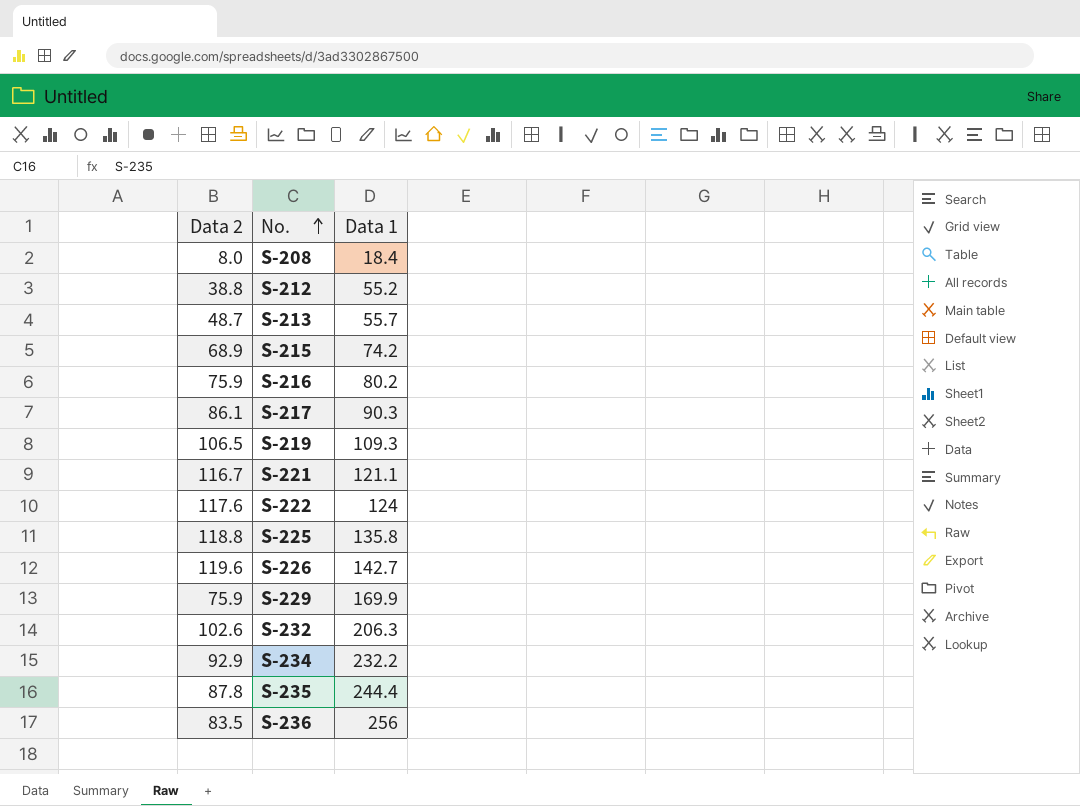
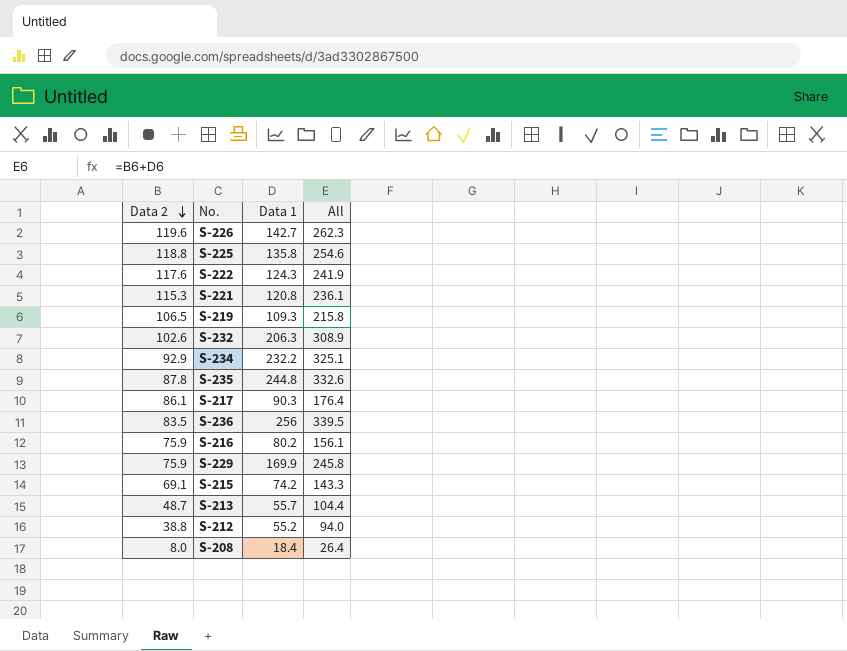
row order: No. ascending -> Data 2 descending
column All | formula: none -> [Data 2] + [Data 1]
S-222 | Data 1: 124 -> 124.3
S-221 | Data 2: 116.7 -> 115.3
S-221 | Data 1: 121.1 -> 120.8
S-235 | Data 1: 244.4 -> 244.8
S-215 | Data 2: 68.9 -> 69.1

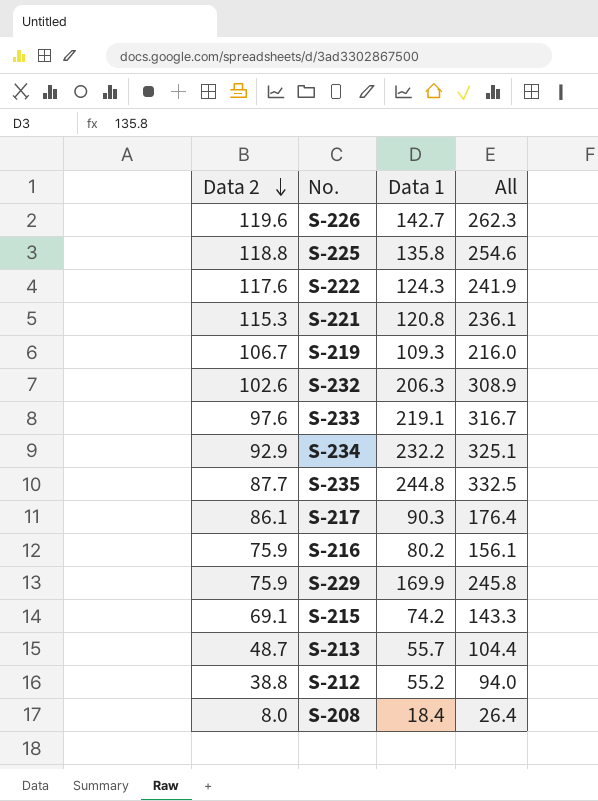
row S-236: 83.5 | 256 | 339.5 -> none
S-219 | Data 2: 106.5 -> 106.7
S-219 | All: 215.8 -> 216.0
row S-233: none -> 97.6 | 219.1 | 316.7
S-235 | Data 2: 87.8 -> 87.7
S-235 | All: 332.6 -> 332.5

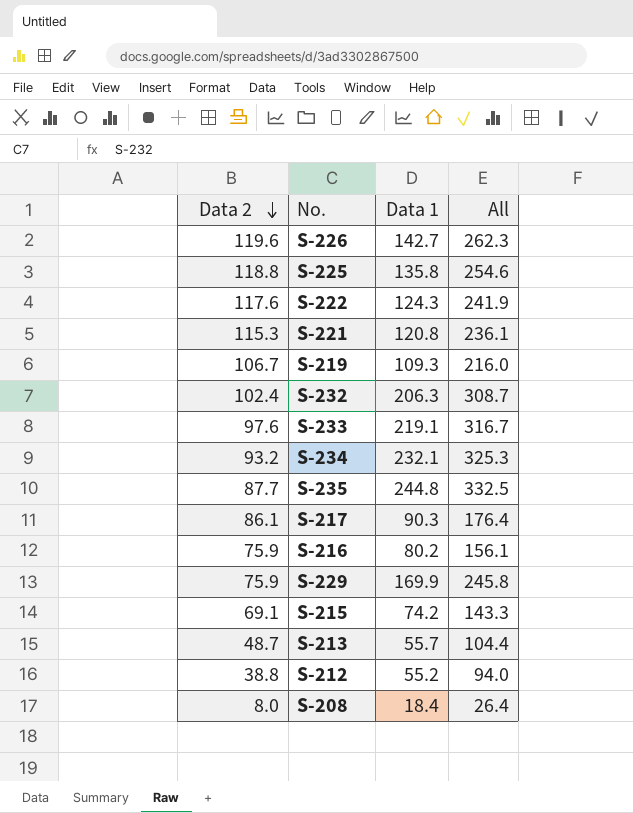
S-232 | Data 2: 102.6 -> 102.4
S-232 | All: 308.9 -> 308.7
S-234 | Data 2: 92.9 -> 93.2
S-234 | Data 1: 232.2 -> 232.1
S-234 | All: 325.1 -> 325.3

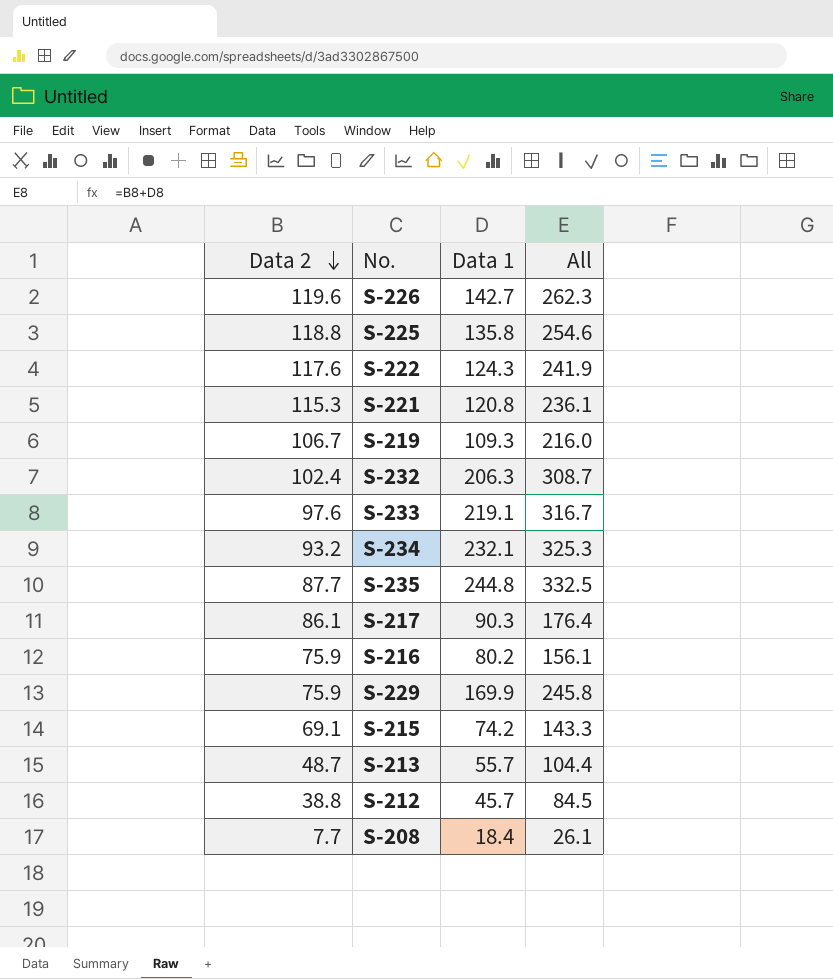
S-212 | Data 1: 55.2 -> 45.7
S-212 | All: 94.0 -> 84.5
S-208 | Data 2: 8.0 -> 7.7
S-208 | All: 26.4 -> 26.1

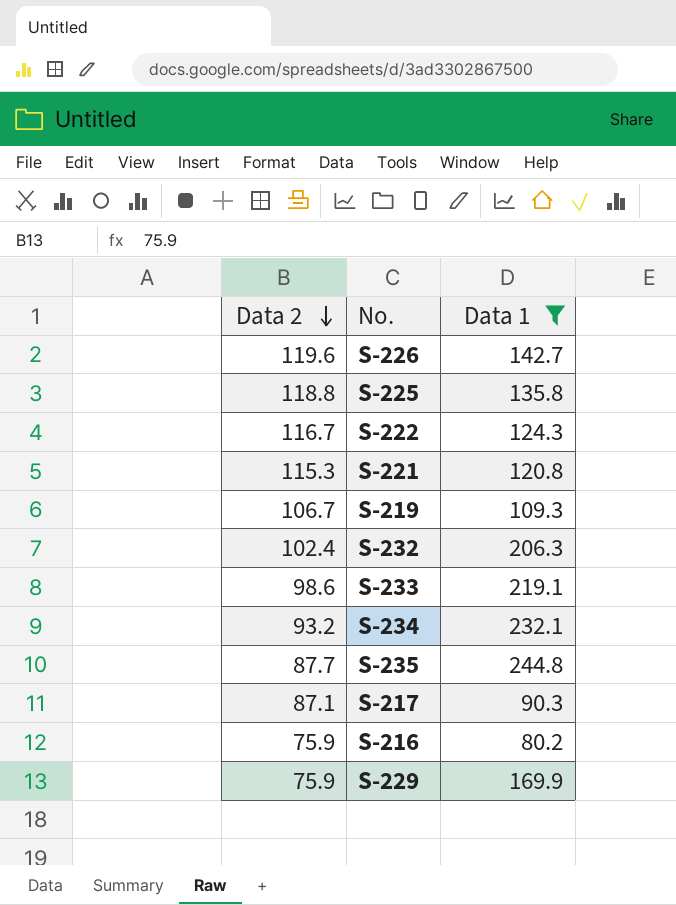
filter: none -> Data 1 >= 80.2
column All | formula: [Data 2] + [Data 1] -> none
S-222 | Data 2: 117.6 -> 116.7
S-233 | Data 2: 97.6 -> 98.6
S-217 | Data 2: 86.1 -> 87.1

